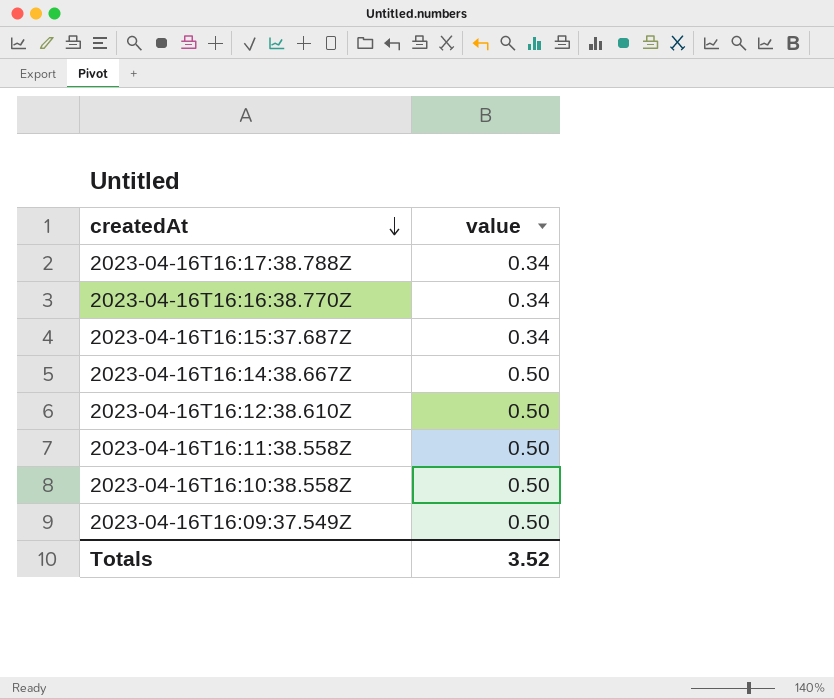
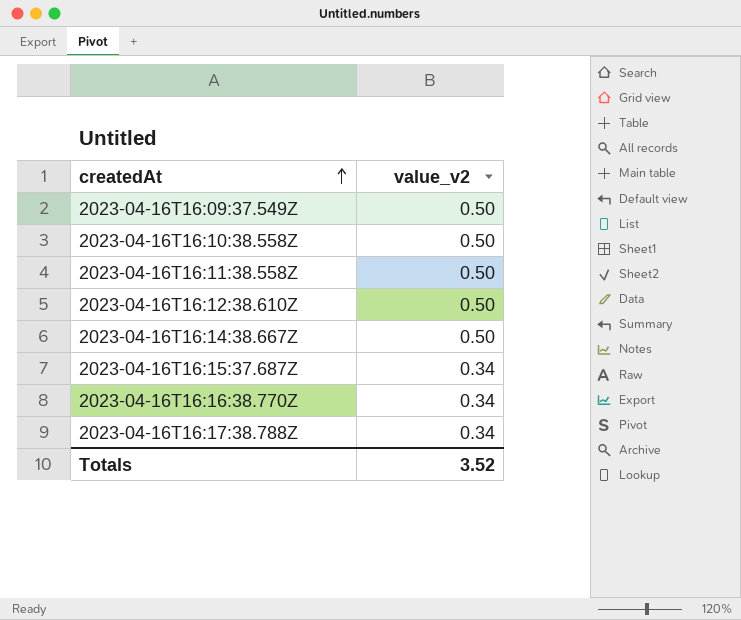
row order: createdAt descending -> createdAt ascending
column name: value -> value_v2

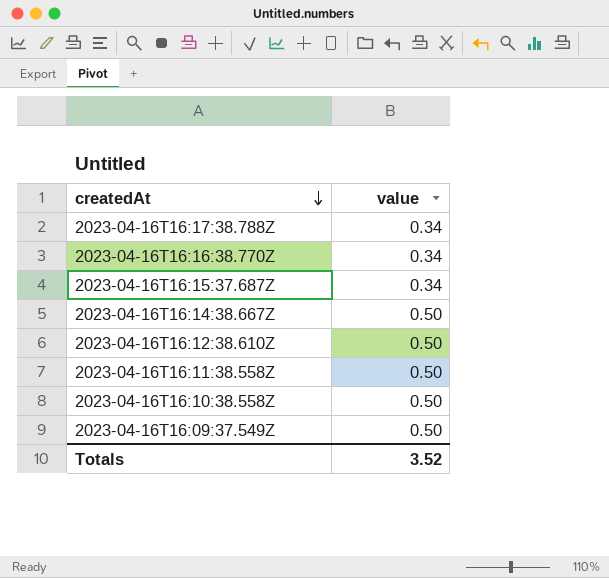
row order: createdAt ascending -> createdAt descending
column name: value_v2 -> value

